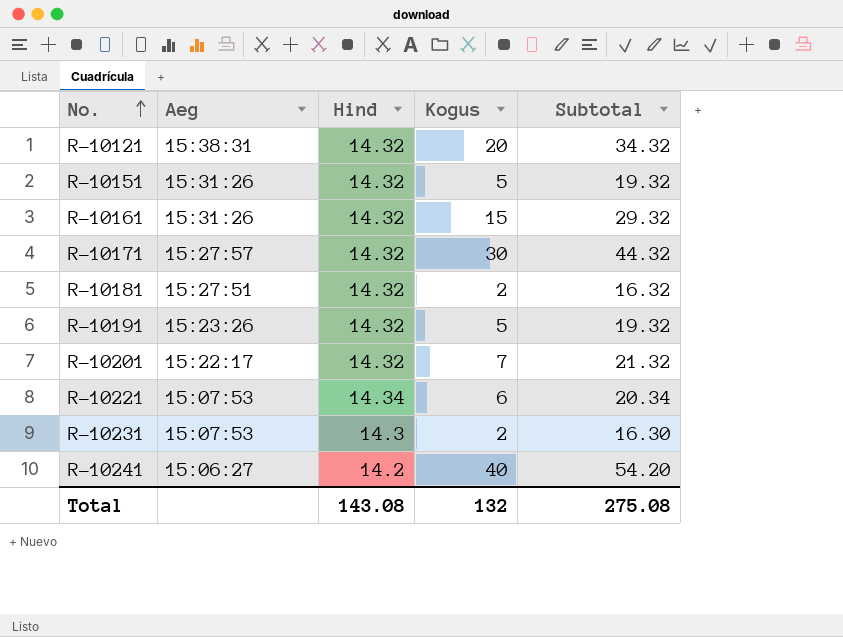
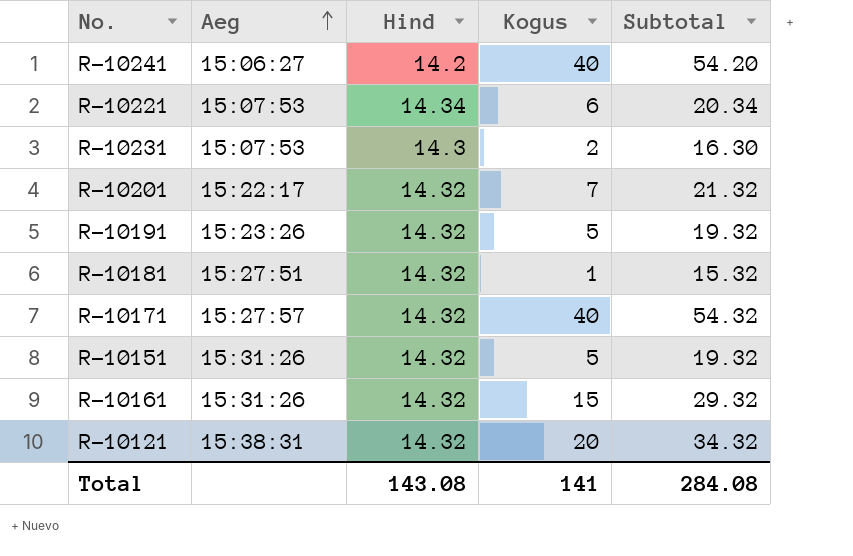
row order: No. ascending -> Aeg ascending
R-10181 | Kogus: 2 -> 1
R-10181 | Subtotal: 16.32 -> 15.32
R-10171 | Kogus: 30 -> 40
R-10171 | Subtotal: 44.32 -> 54.32
Total | Kogus: 132 -> 141
Total | Subtotal: 275.08 -> 284.08

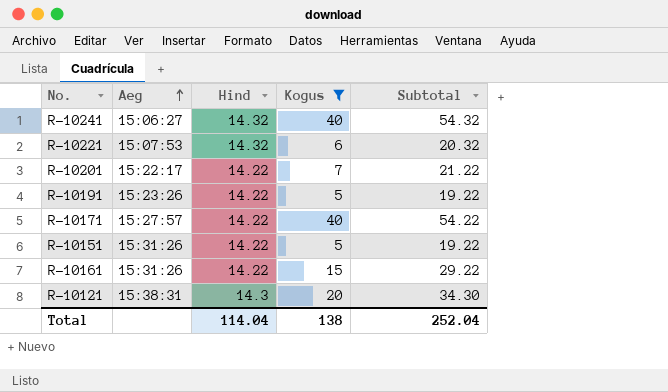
filter: none -> Kogus >= 5
R-10241 | Hind: 14.2 -> 14.32
R-10241 | Subtotal: 54.20 -> 54.32
R-10221 | Hind: 14.34 -> 14.32
R-10221 | Subtotal: 20.34 -> 20.32
R-10201 | Hind: 14.32 -> 14.22
R-10201 | Subtotal: 21.32 -> 21.22
R-10191 | Hind: 14.32 -> 14.22
R-10191 | Subtotal: 19.32 -> 19.22
R-10171 | Hind: 14.32 -> 14.22
R-10171 | Subtotal: 54.32 -> 54.22
R-10151 | Hind: 14.32 -> 14.22
R-10151 | Subtotal: 19.32 -> 19.22
R-10161 | Hind: 14.32 -> 14.22
R-10161 | Subtotal: 29.32 -> 29.22
R-10121 | Hind: 14.32 -> 14.3
R-10121 | Subtotal: 34.32 -> 34.30
Total | Hind: 143.08 -> 114.04
Total | Kogus: 141 -> 138
Total | Subtotal: 284.08 -> 252.04

